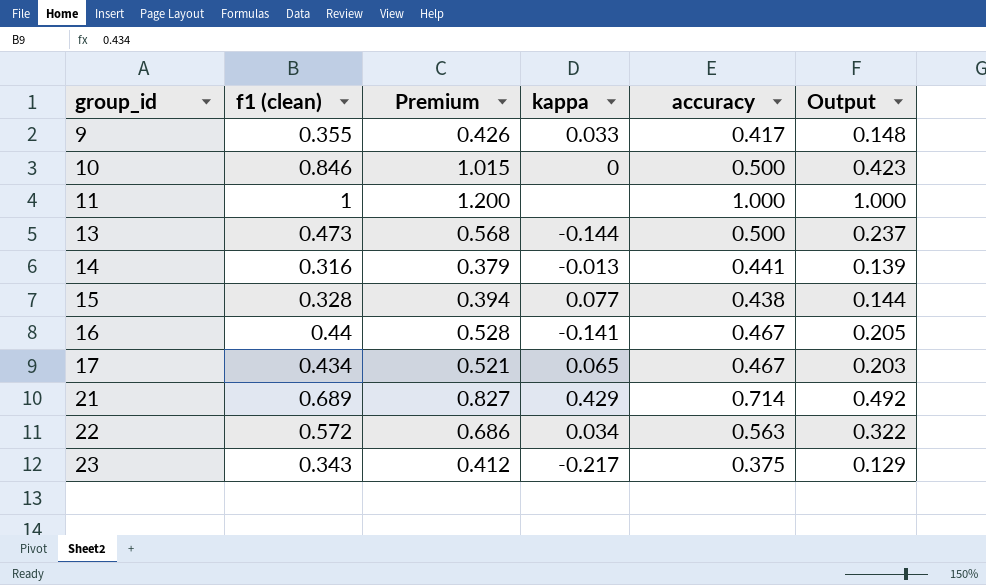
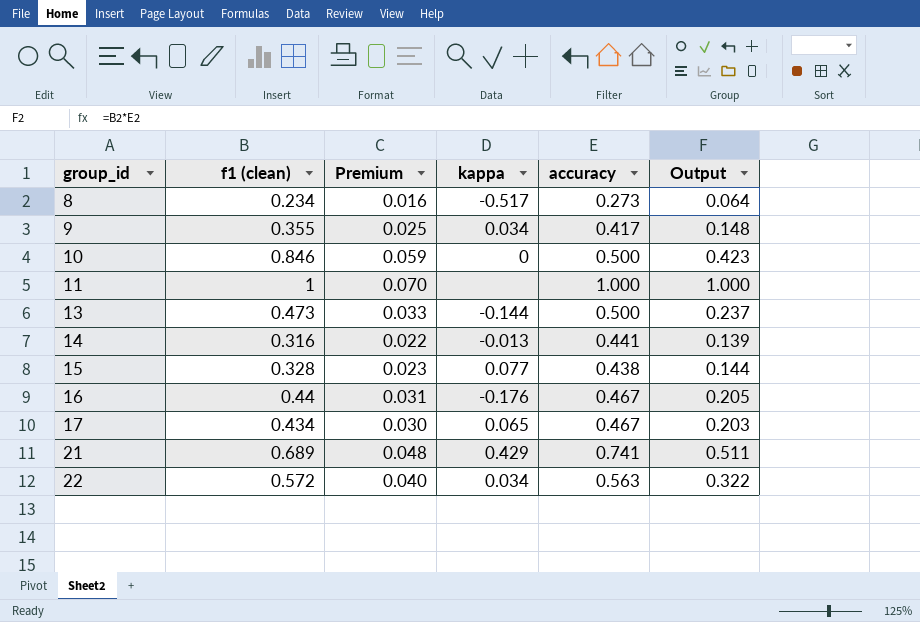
column Premium | formula: [f1 (clean)] * 1.2 -> [f1 (clean)] * 0.07
row 23: 0.343 | 0.412 | -0.217 | 0.375 | 0.129 -> none
row 8: none -> 0.234 | 0.016 | -0.517 | 0.273 | 0.064
9 | kappa: 0.033 -> 0.034
16 | kappa: -0.141 -> -0.176
21 | accuracy: 0.714 -> 0.741
21 | Output: 0.492 -> 0.511

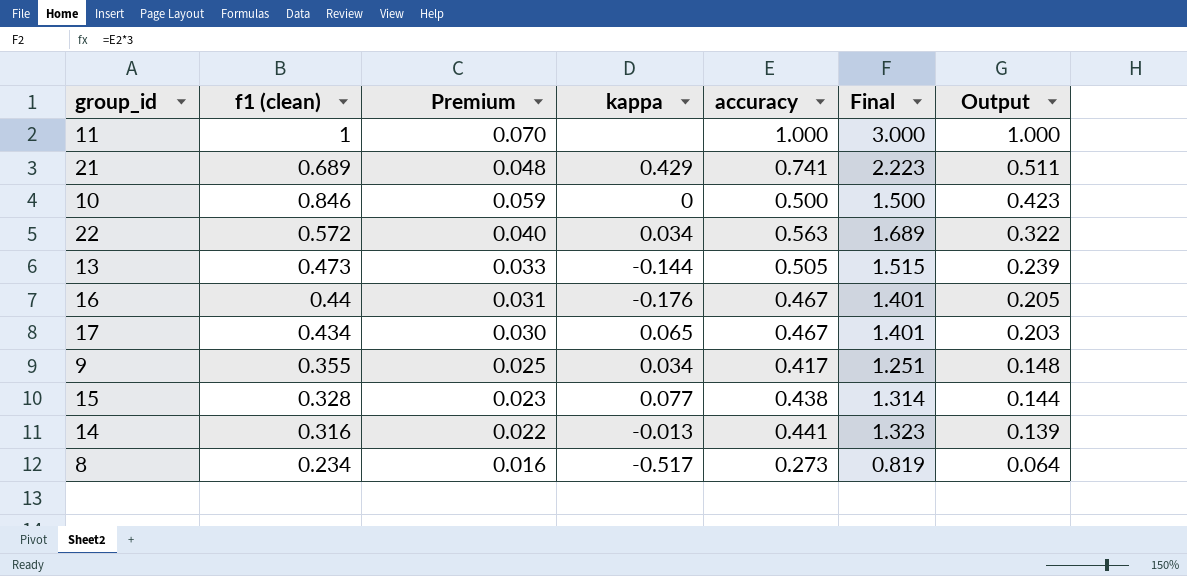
row order: group_id ascending -> Output descending
column Final | formula: none -> [accuracy] * 3
13 | accuracy: 0.500 -> 0.505
13 | Output: 0.237 -> 0.239

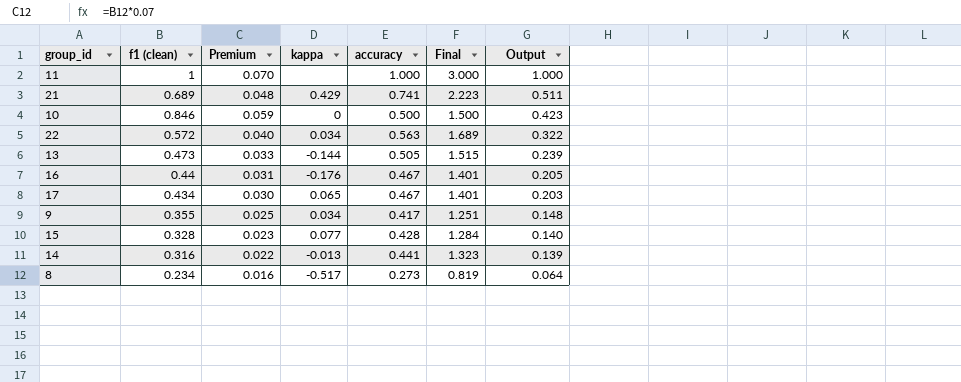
15 | accuracy: 0.438 -> 0.428
15 | Final: 1.314 -> 1.284
15 | Output: 0.144 -> 0.140

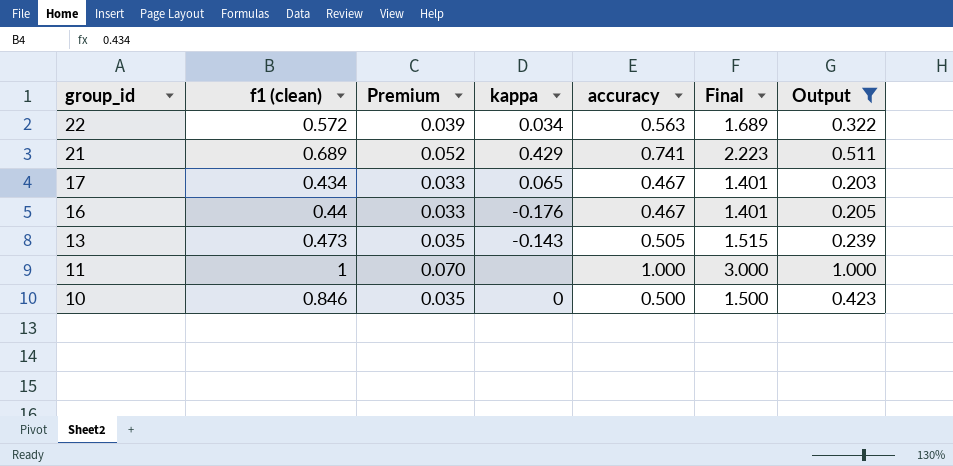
filter: none -> Output >= 0.203
row order: Output descending -> group_id descending
column Premium | formula: [f1 (clean)] * 0.07 -> [accuracy] * 0.07
13 | kappa: -0.144 -> -0.143

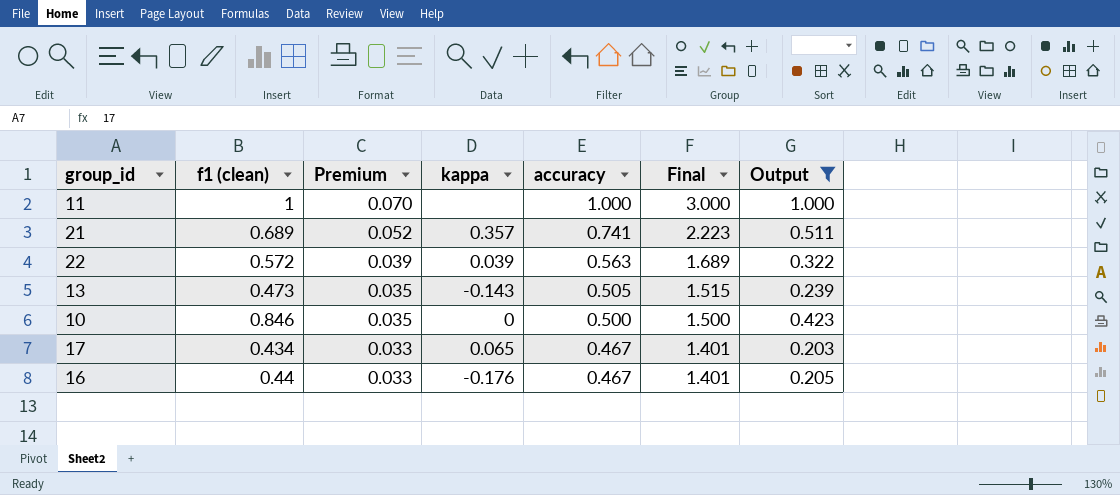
row order: group_id descending -> Premium descending
21 | kappa: 0.429 -> 0.357
22 | kappa: 0.034 -> 0.039

